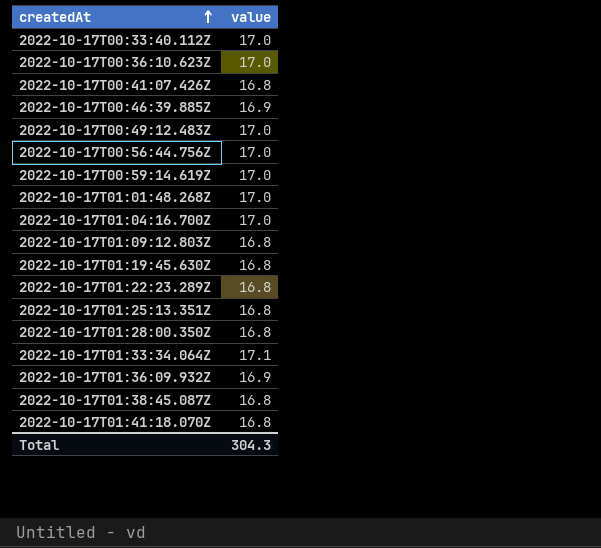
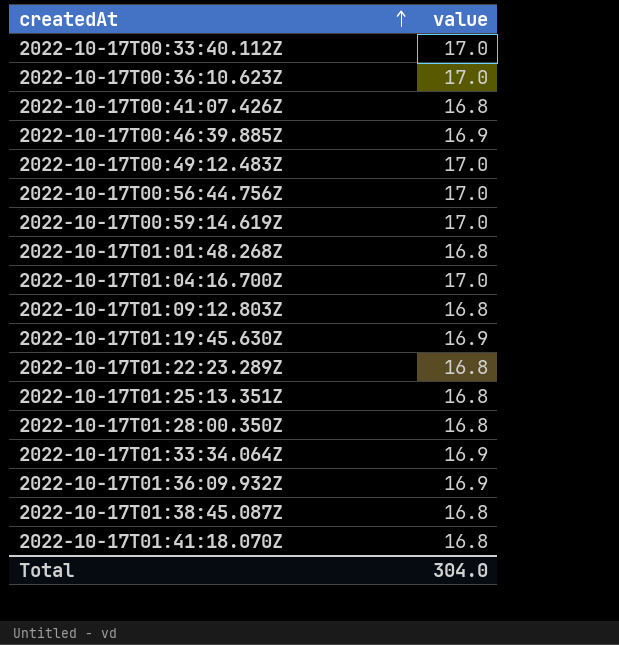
2022-10-17T01:01:48.268Z | value: 17.0 -> 16.8
2022-10-17T01:19:45.630Z | value: 16.8 -> 16.9
2022-10-17T01:33:34.064Z | value: 17.1 -> 16.9
Total | value: 304.3 -> 304.0

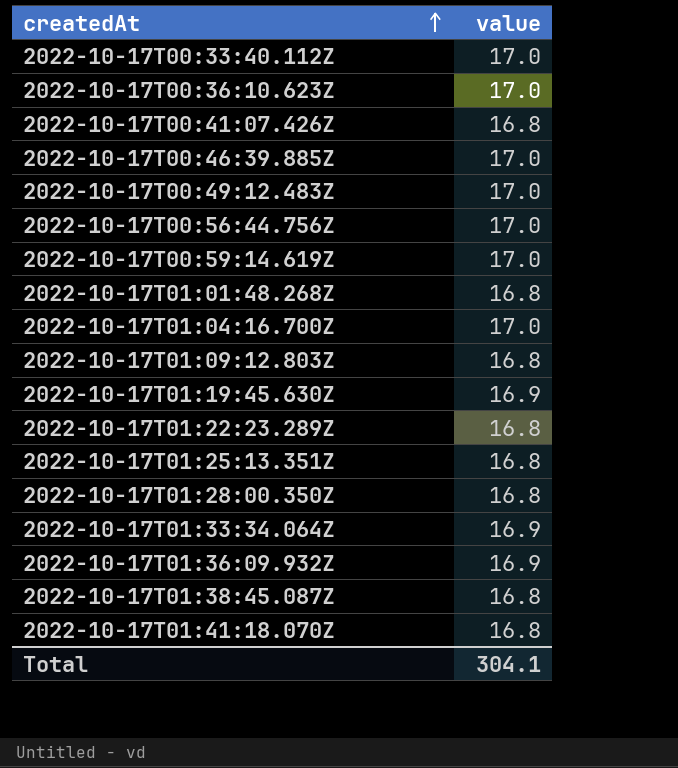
2022-10-17T00:46:39.885Z | value: 16.9 -> 17.0
Total | value: 304.0 -> 304.1

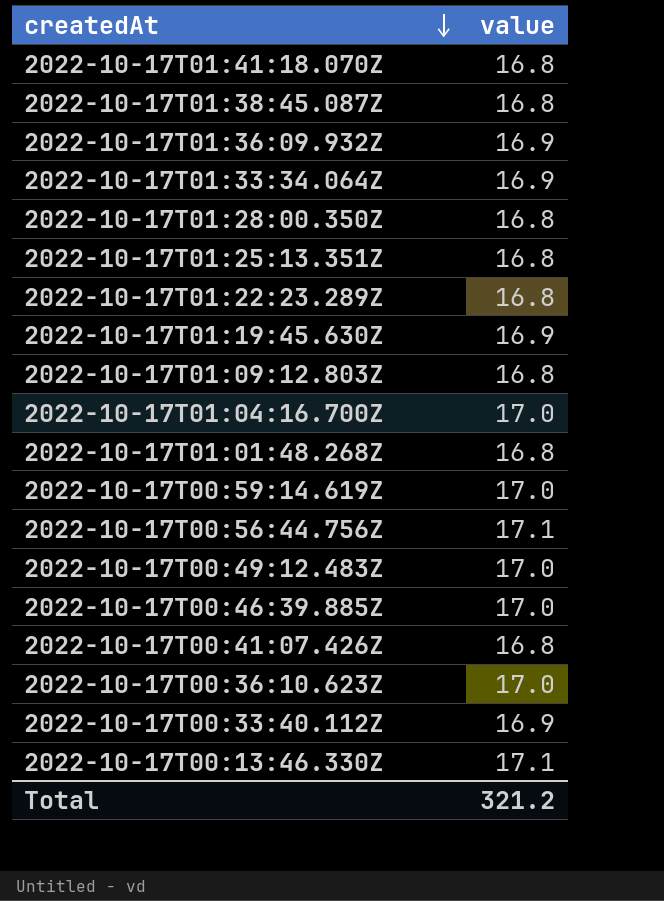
row order: createdAt ascending -> createdAt descending
2022-10-17T00:56:44.756Z | value: 17.0 -> 17.1
2022-10-17T00:33:40.112Z | value: 17.0 -> 16.9
row 2022-10-17T00:13:46.330Z: none -> 17.1
Total | value: 304.1 -> 321.2

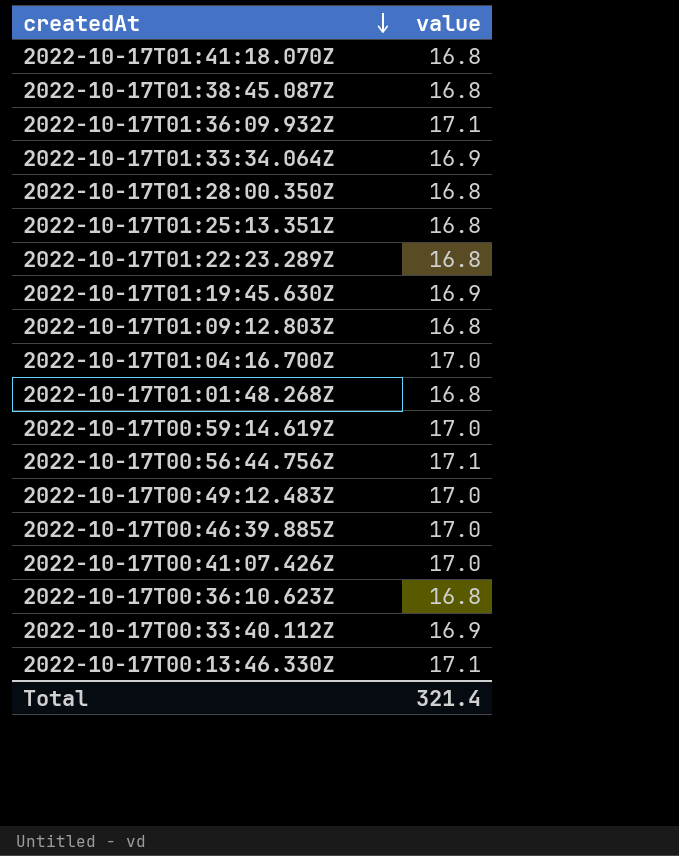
2022-10-17T01:36:09.932Z | value: 16.9 -> 17.1
2022-10-17T00:41:07.426Z | value: 16.8 -> 17.0
2022-10-17T00:36:10.623Z | value: 17.0 -> 16.8
Total | value: 321.2 -> 321.4

